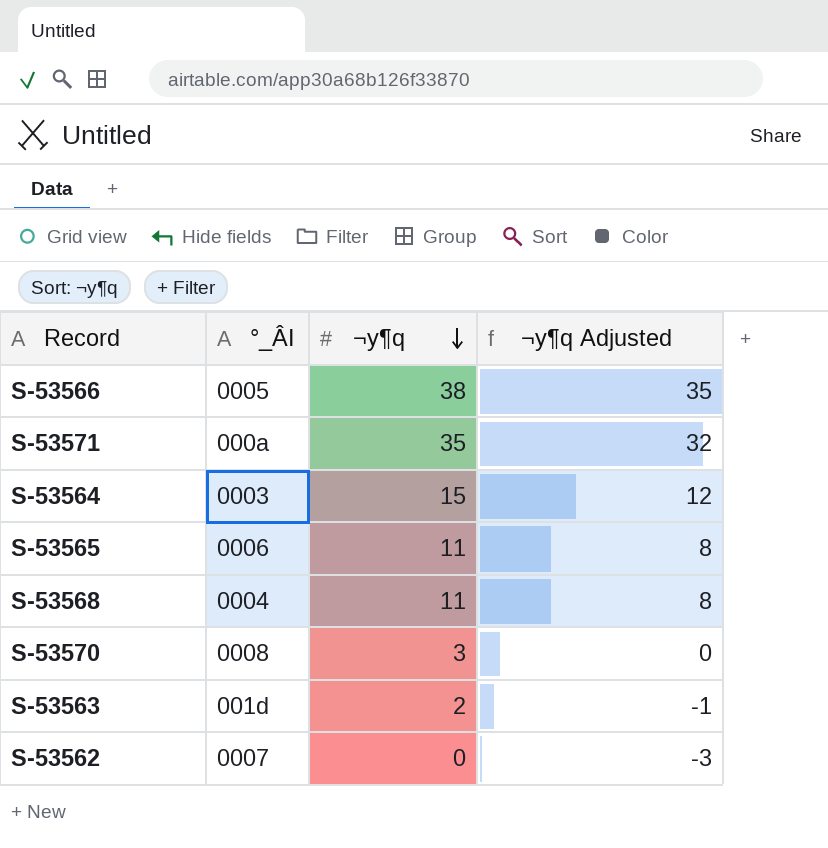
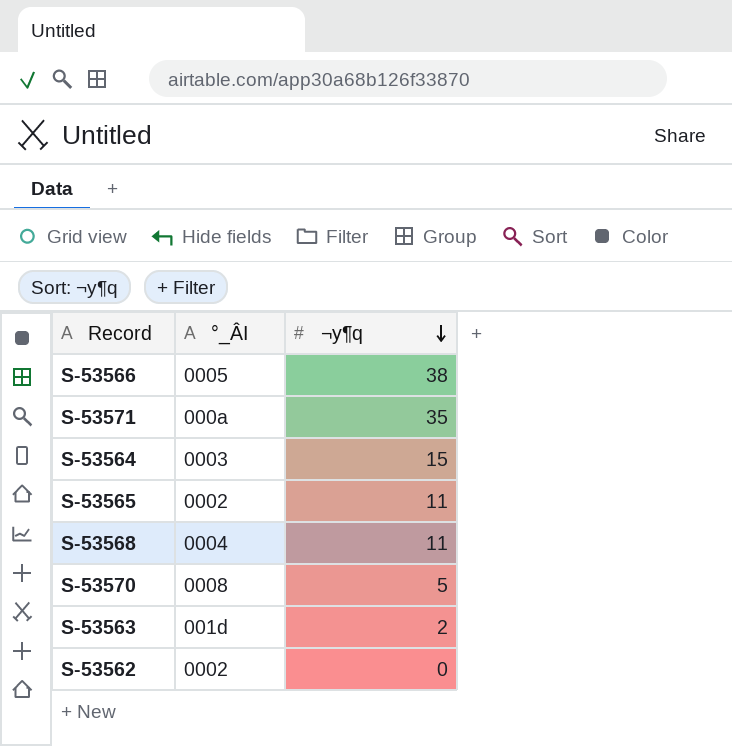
column ¬y¶q Adjusted | formula: [¬y¶q] - 3 -> none
S-53565 | °_ÂI: 0006 -> 0002
S-53570 | ¬y¶q: 3 -> 5
S-53562 | °_ÂI: 0007 -> 0002

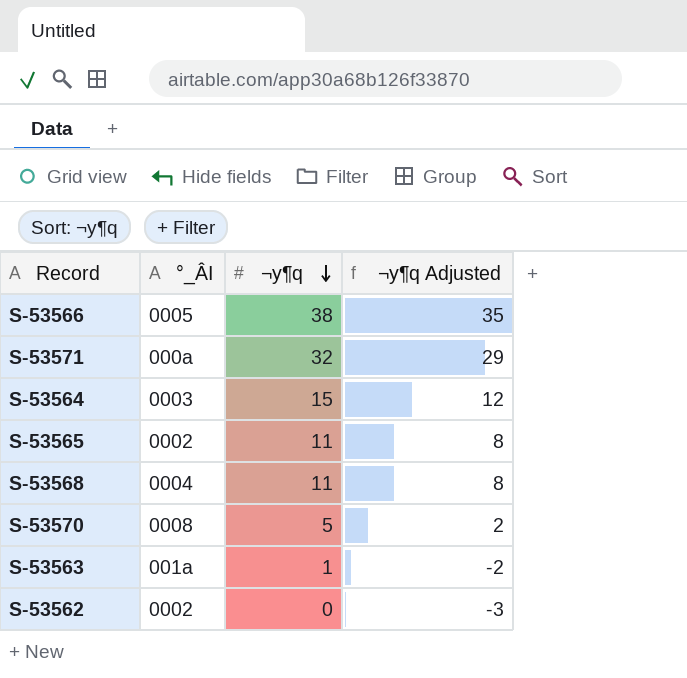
column ¬y¶q Adjusted | formula: none -> [¬y¶q] - 3
S-53571 | ¬y¶q: 35 -> 32
S-53563 | °_ÂI: 001d -> 001a
S-53563 | ¬y¶q: 2 -> 1

